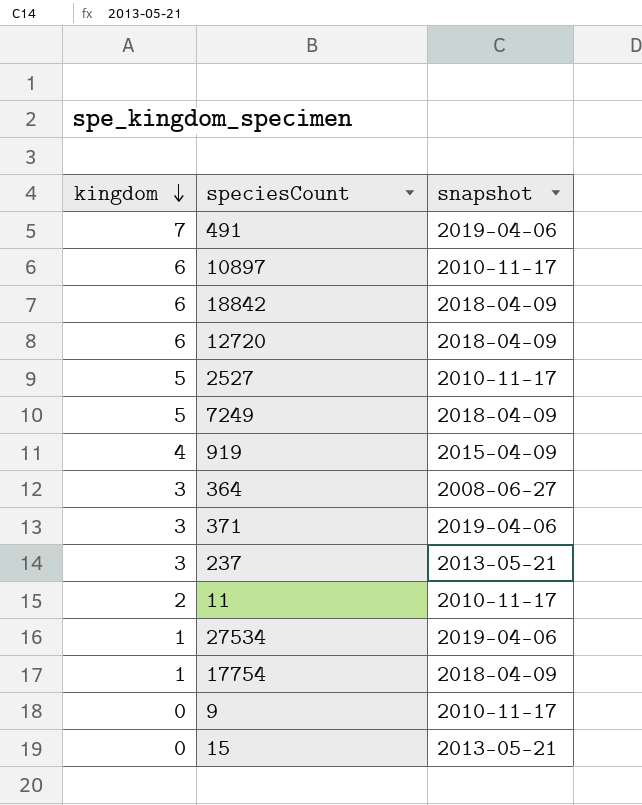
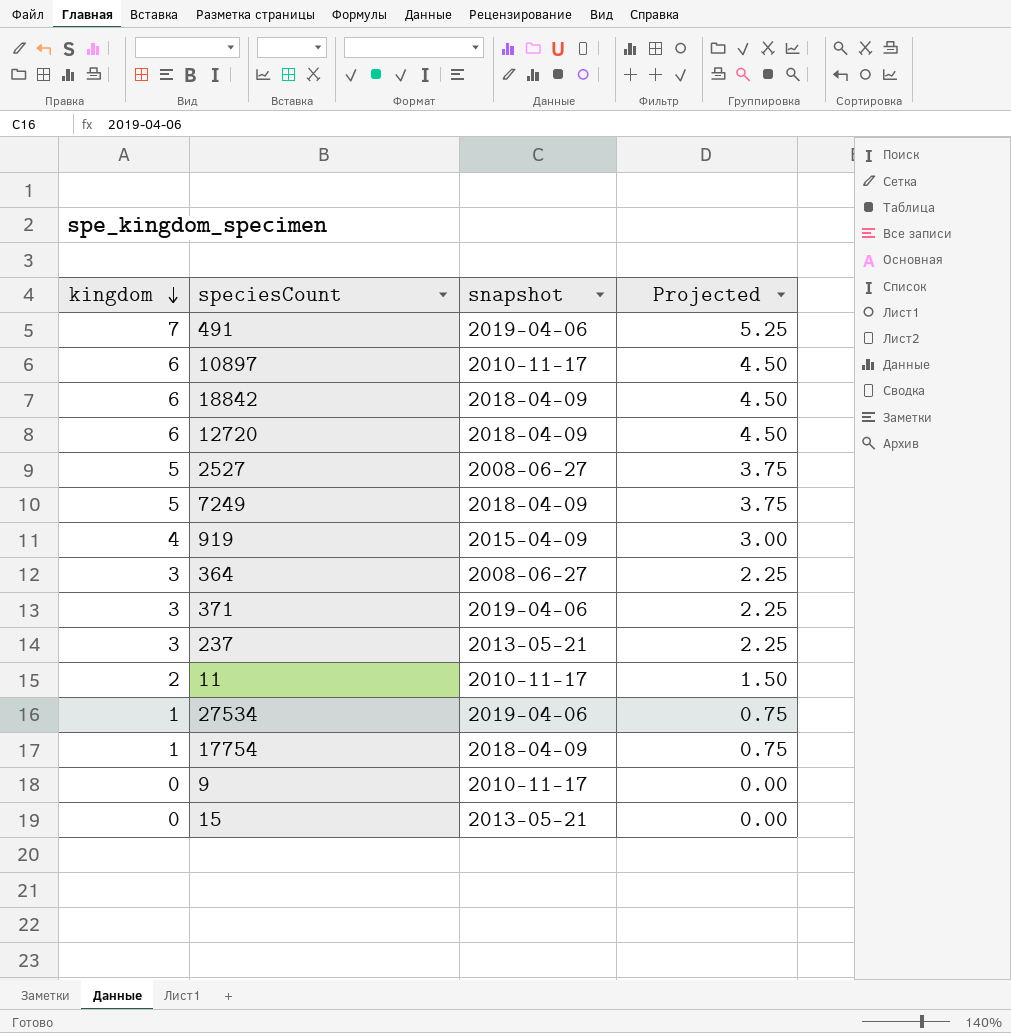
column Projected | formula: none -> [kingdom] * 0.75
2527 | snapshot: 2010-11-17 -> 2008-06-27

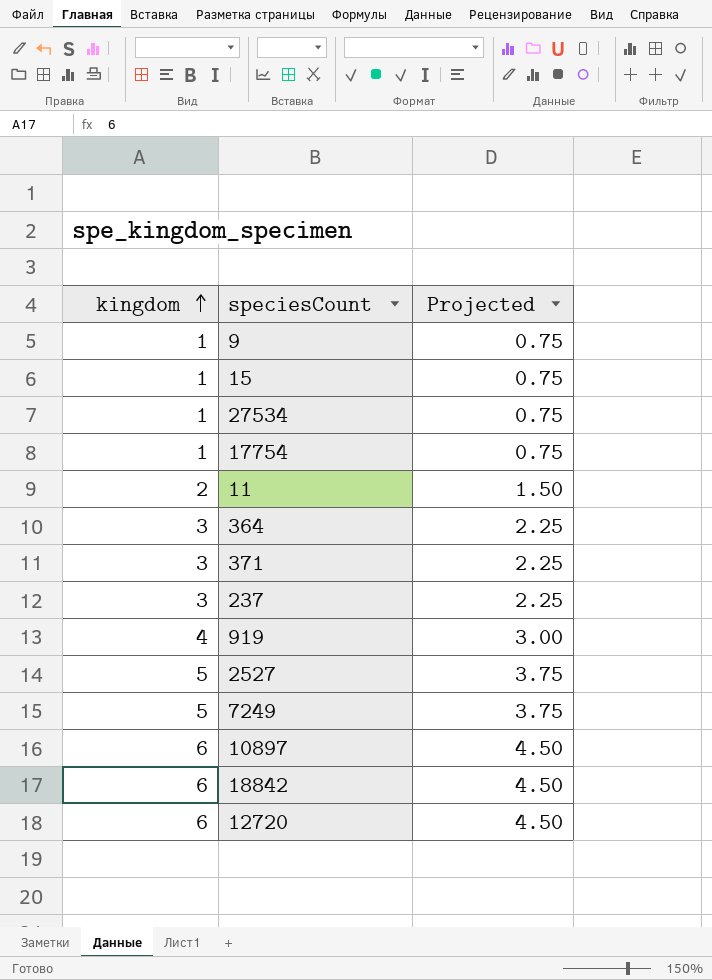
row order: kingdom descending -> kingdom ascending
column snapshot | position: 3 -> none
row 491: 7 | 2019-04-06 | 5.25 -> none
9 | kingdom: 0 -> 1
9 | Projected: 0.00 -> 0.75
15 | kingdom: 0 -> 1
15 | Projected: 0.00 -> 0.75

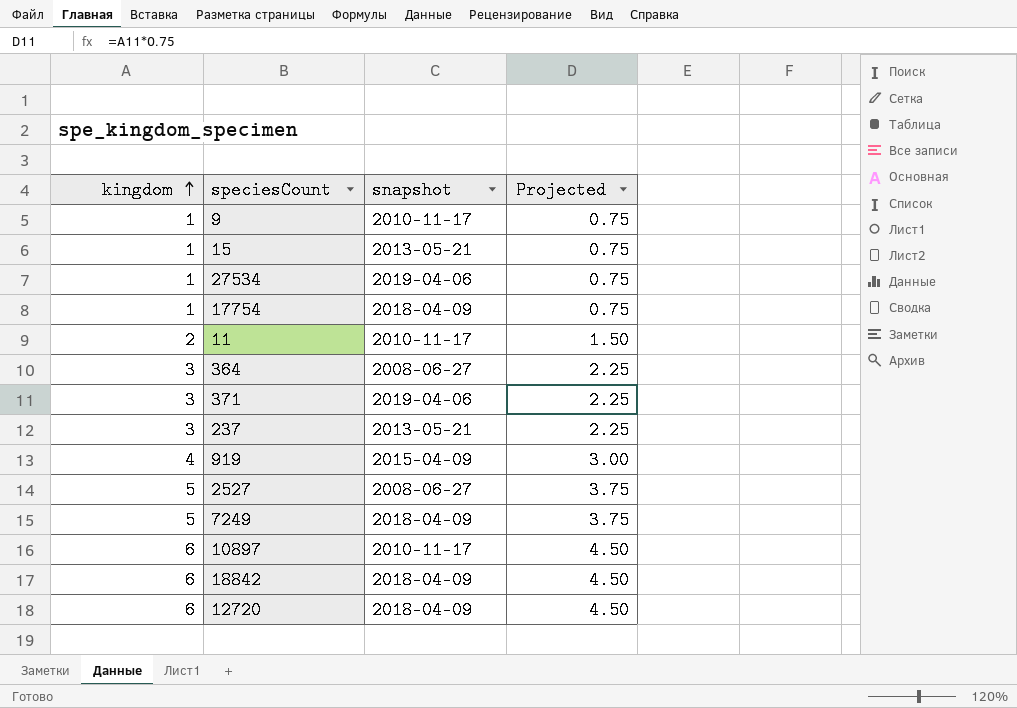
column snapshot | position: none -> 3

